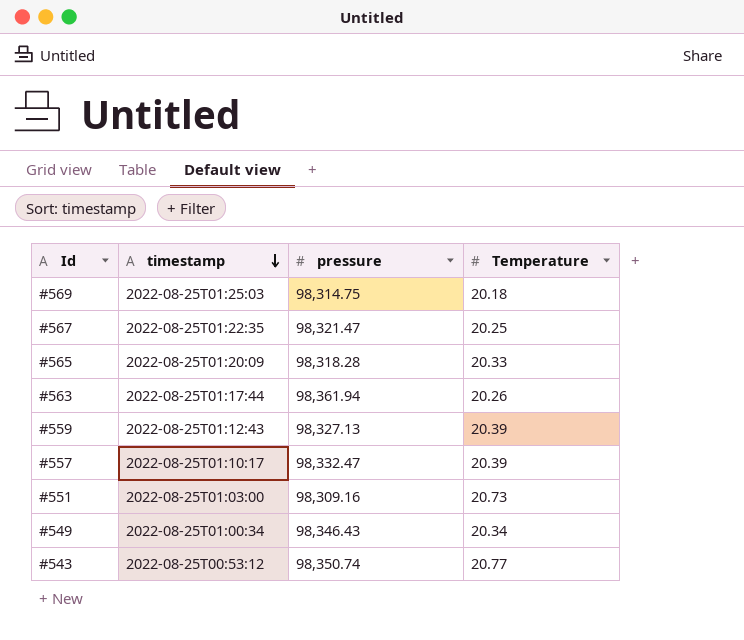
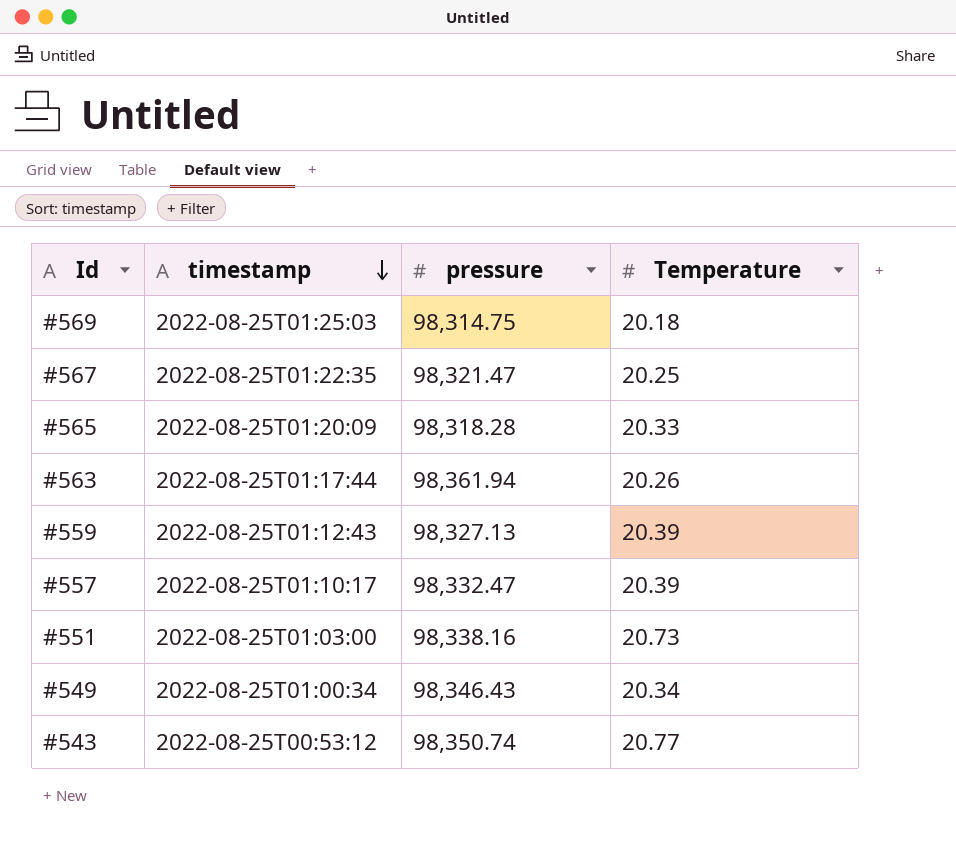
#551 | pressure: 98,309.16 -> 98,338.16

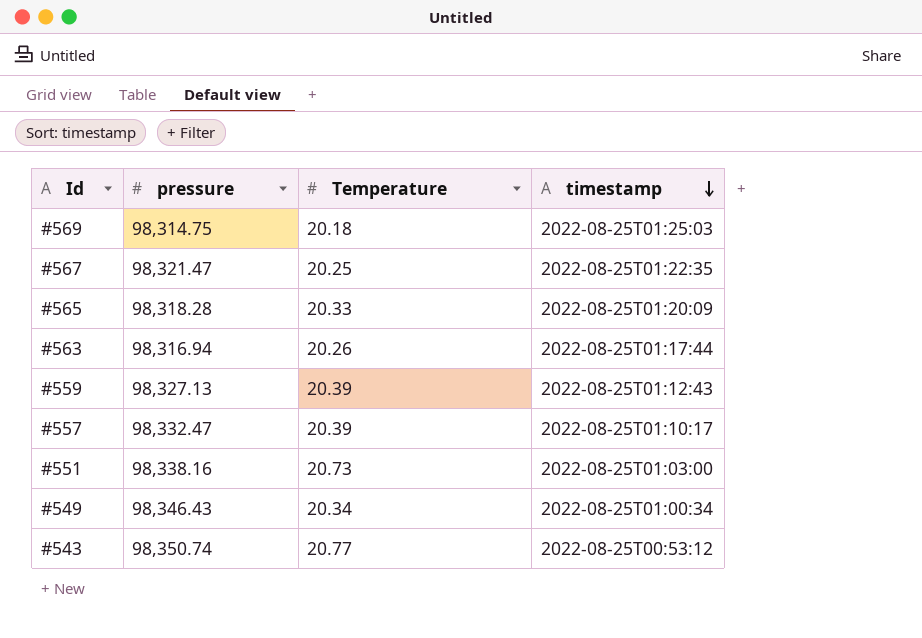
column timestamp | position: 2 -> 4
#563 | pressure: 98,361.94 -> 98,316.94

